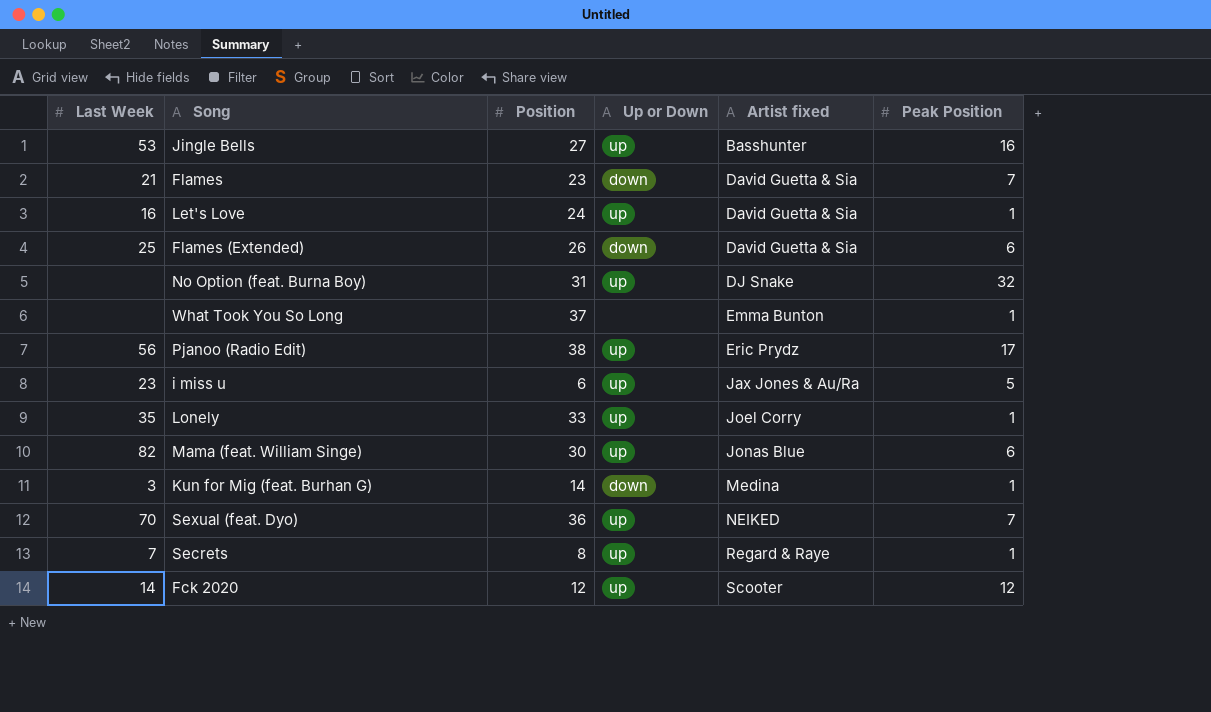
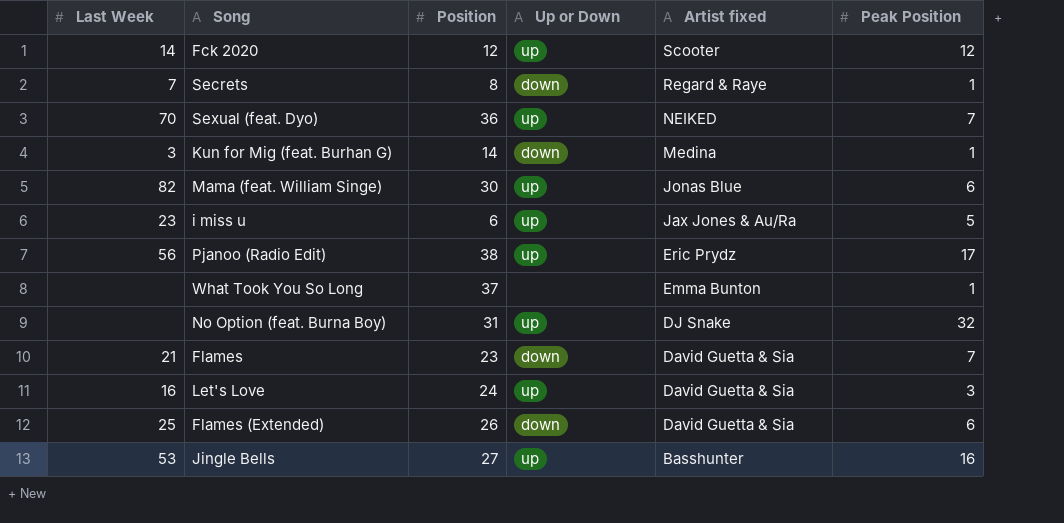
row order: Artist fixed ascending -> Artist fixed descending
row Lonely: 35 | 33 | up | Joel Corry | 1 -> none
Secrets | Up or Down: up -> down
Let's Love | Peak Position: 1 -> 3

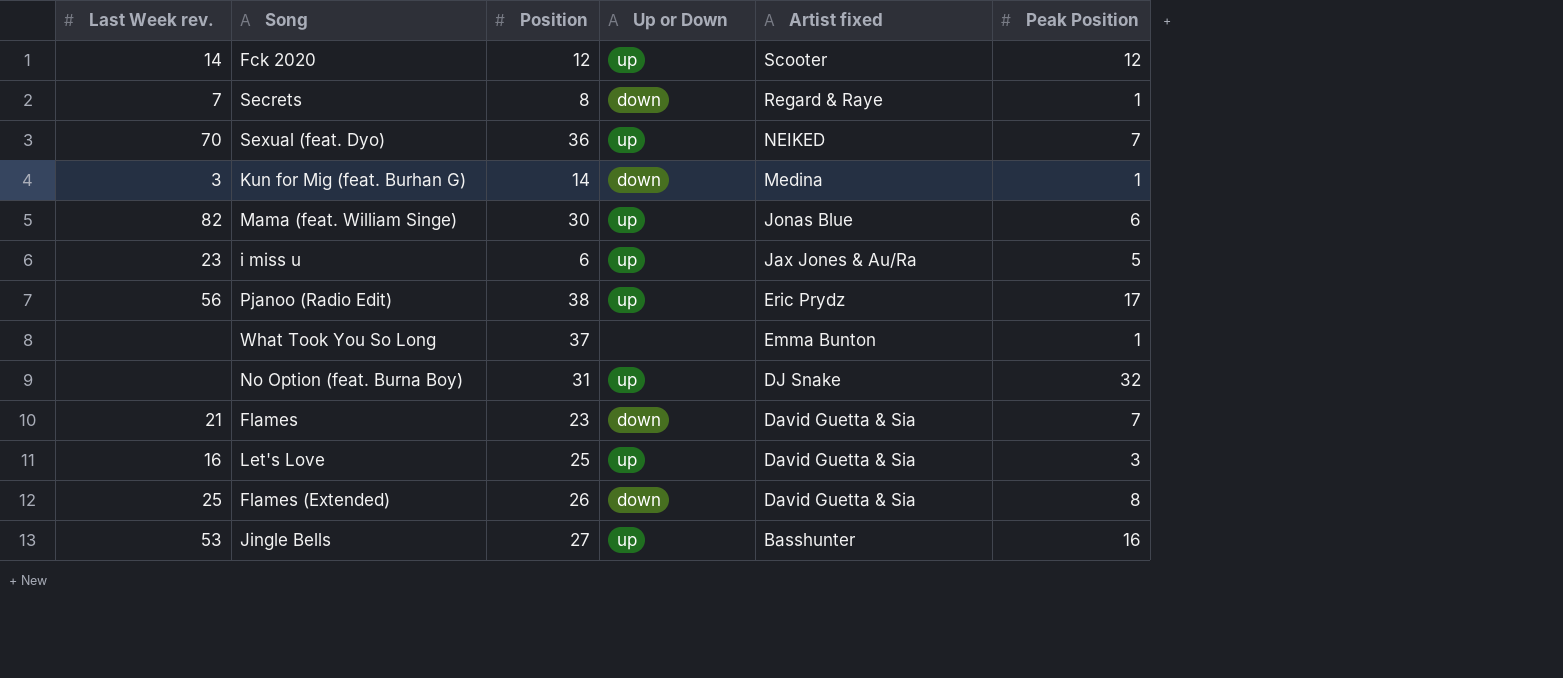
column name: Last Week -> Last Week rev.
Let's Love | Position: 24 -> 25
Flames (Extended) | Peak Position: 6 -> 8

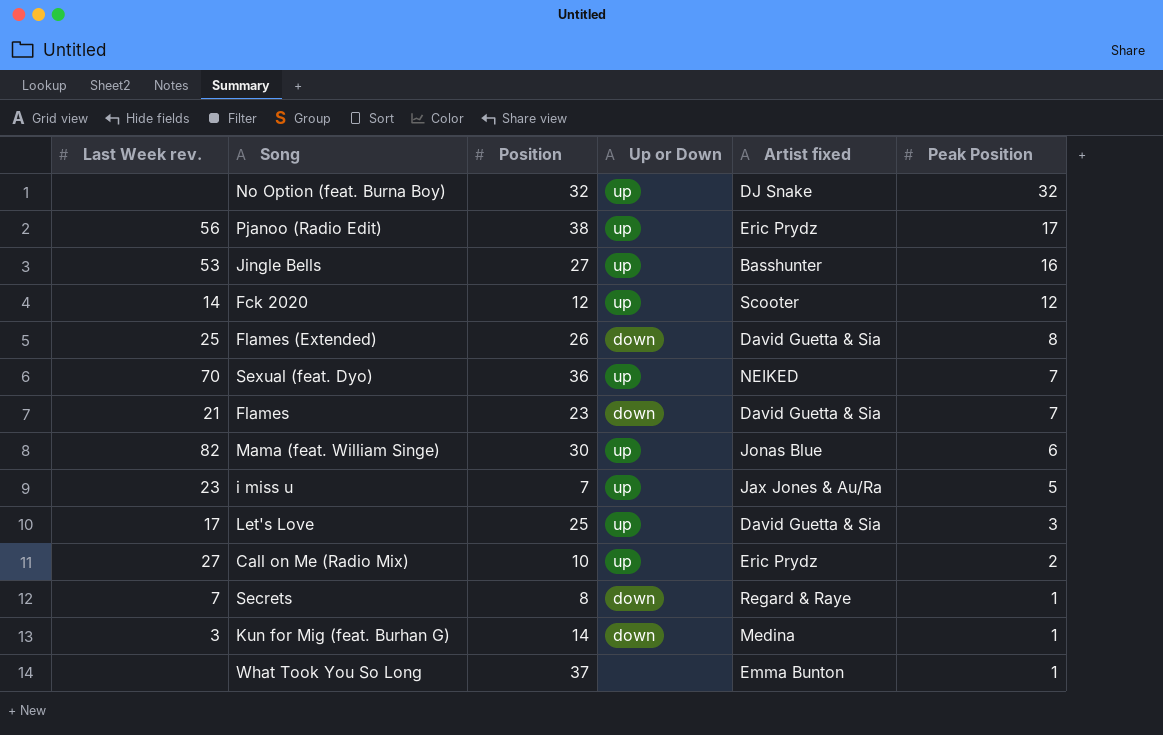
row order: Artist fixed descending -> Peak Position descending
No Option (feat. Burna Boy) | Position: 31 -> 32
i miss u | Position: 6 -> 7
Let's Love | Last Week rev.: 16 -> 17
row Call on Me (Radio Mix): none -> 27 | 10 | up | Eric Prydz | 2

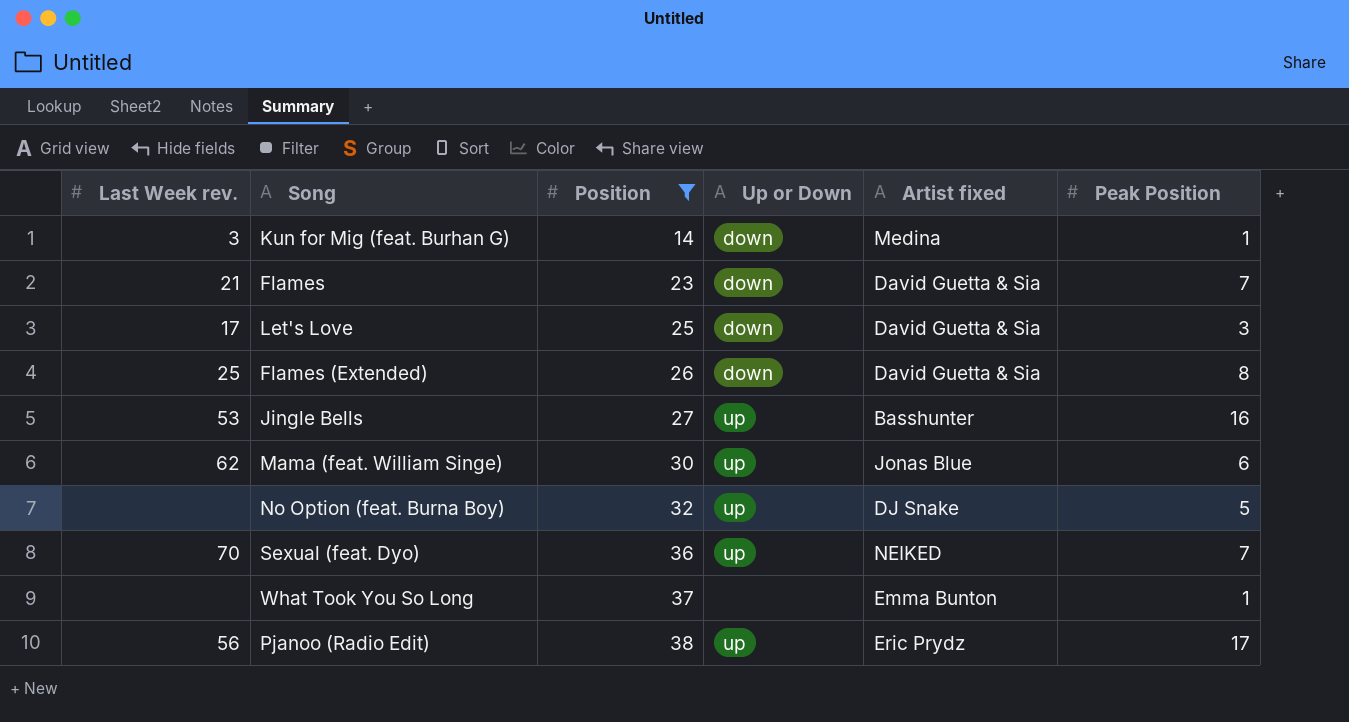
filter: none -> Position >= 14
row order: Peak Position descending -> Position ascending
Let's Love | Up or Down: up -> down
Mama (feat. William Singe) | Last Week rev.: 82 -> 62
No Option (feat. Burna Boy) | Peak Position: 32 -> 5

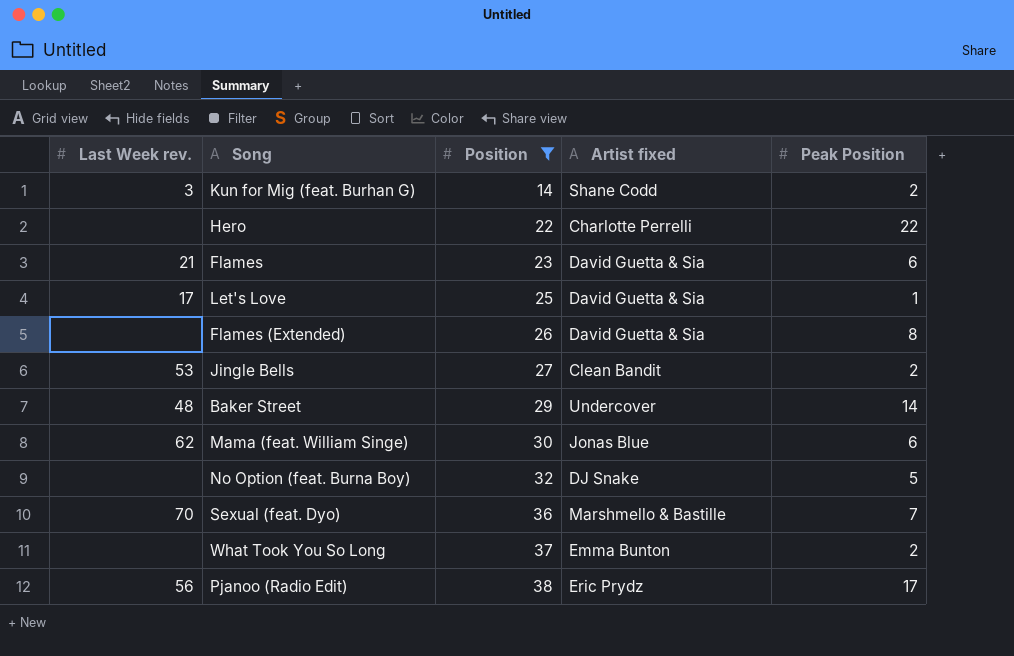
column Up or Down | position: 4 -> none
Kun for Mig (feat. Burhan G) | Artist fixed: Medina -> Shane Codd
Kun for Mig (feat. Burhan G) | Peak Position: 1 -> 2
row Hero: none -> none | 22 | Charlotte Perrelli | 22
Flames | Peak Position: 7 -> 6
Let's Love | Peak Position: 3 -> 1
Flames (Extended) | Last Week rev.: 25 -> none
Jingle Bells | Artist fixed: Basshunter -> Clean Bandit
Jingle Bells | Peak Position: 16 -> 2
row Baker Street: none -> 48 | 29 | Undercover | 14
Sexual (feat. Dyo) | Artist fixed: NEIKED -> Marshmello & Bastille
What Took You So Long | Peak Position: 1 -> 2

